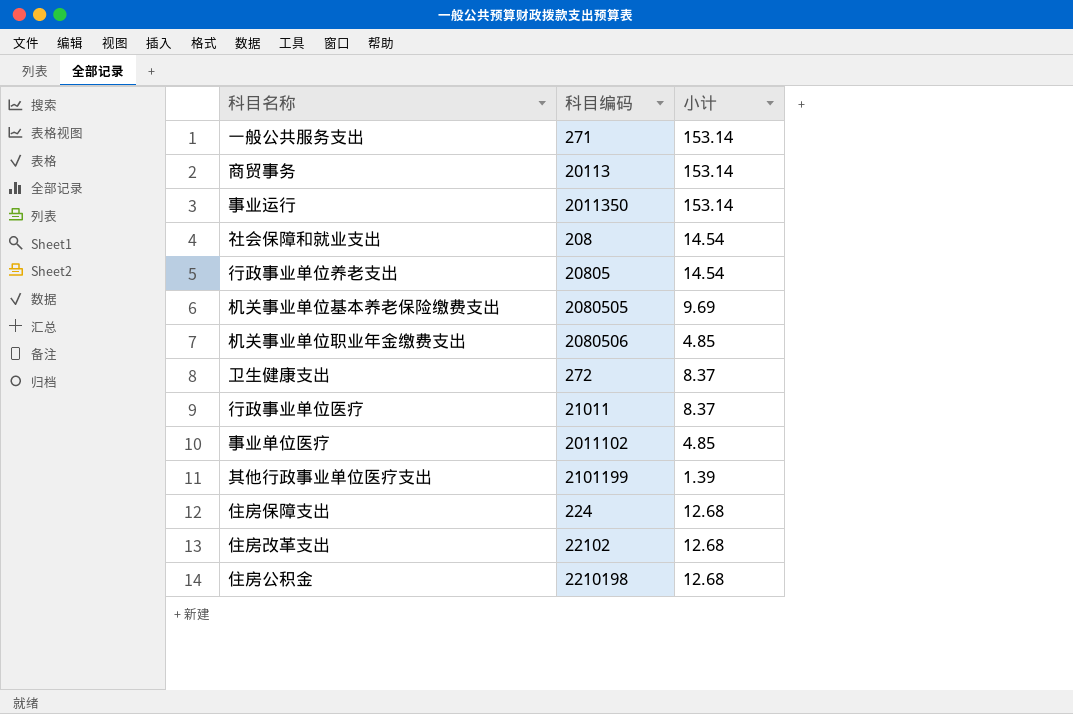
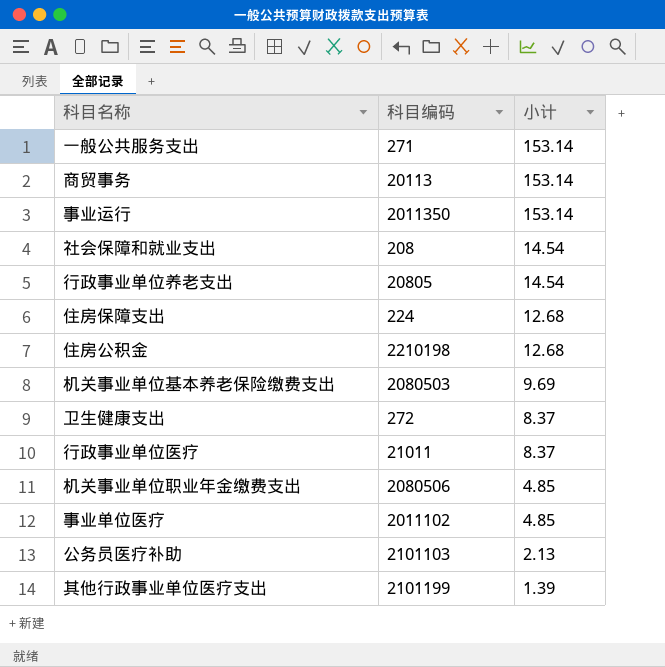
row order: none -> 小计 descending
row 住房改革支出: 22102 | 12.68 -> none
机关事业单位基本养老保险缴费支出 | 科目编码: 2080505 -> 2080503
row 公务员医疗补助: none -> 2101103 | 2.13

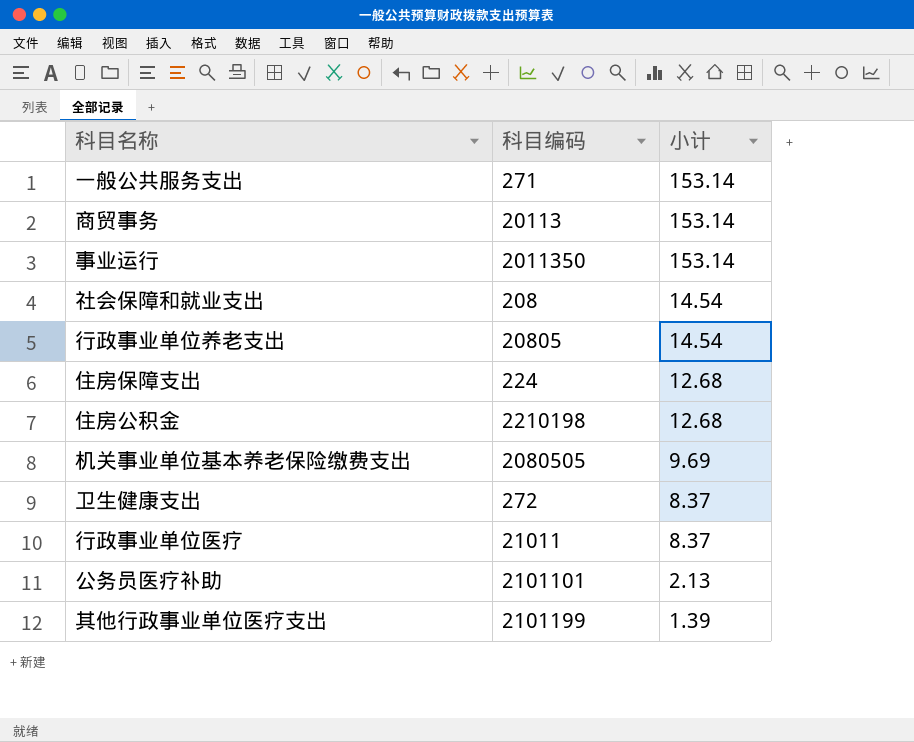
row 机关事业单位职业年金缴费支出: 2080506 | 4.85 -> none
row 事业单位医疗: 2011102 | 4.85 -> none
机关事业单位基本养老保险缴费支出 | 科目编码: 2080503 -> 2080505
公务员医疗补助 | 科目编码: 2101103 -> 2101101

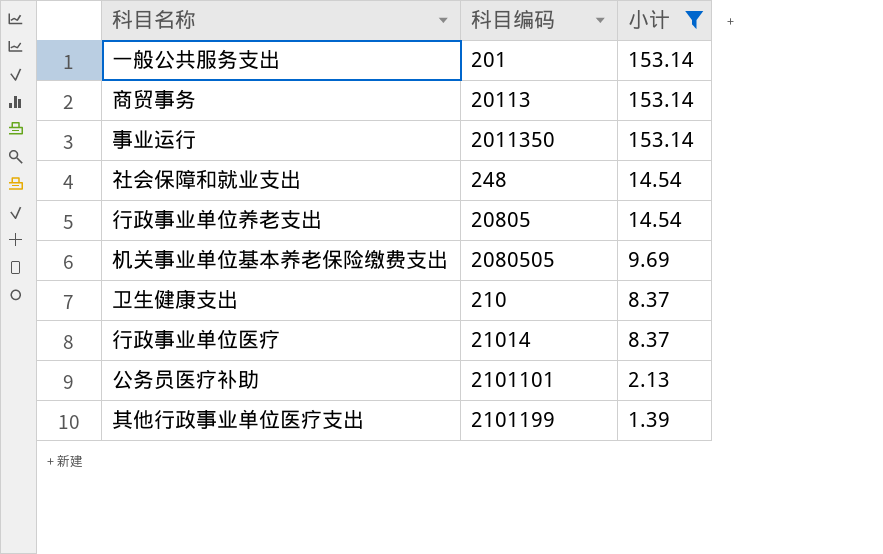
filter: none -> 小计 != 12.68
一般公共服务支出 | 科目编码: 271 -> 201
社会保障和就业支出 | 科目编码: 208 -> 248
卫生健康支出 | 科目编码: 272 -> 210
行政事业单位医疗 | 科目编码: 21011 -> 21014

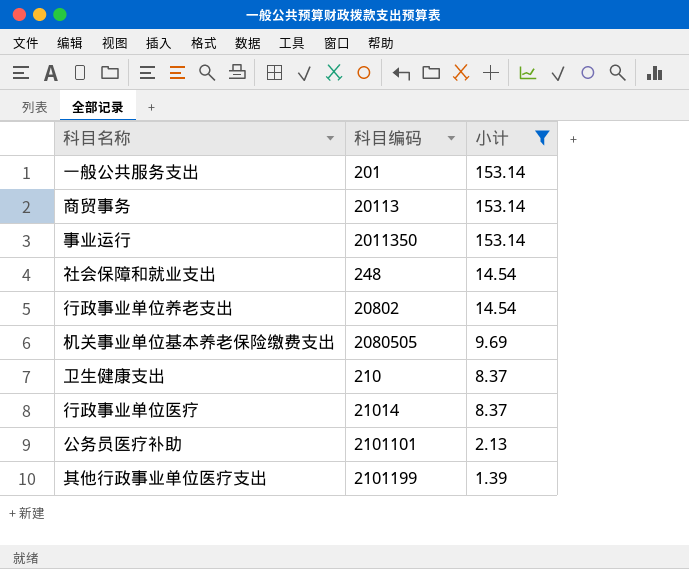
行政事业单位养老支出 | 科目编码: 20805 -> 20802

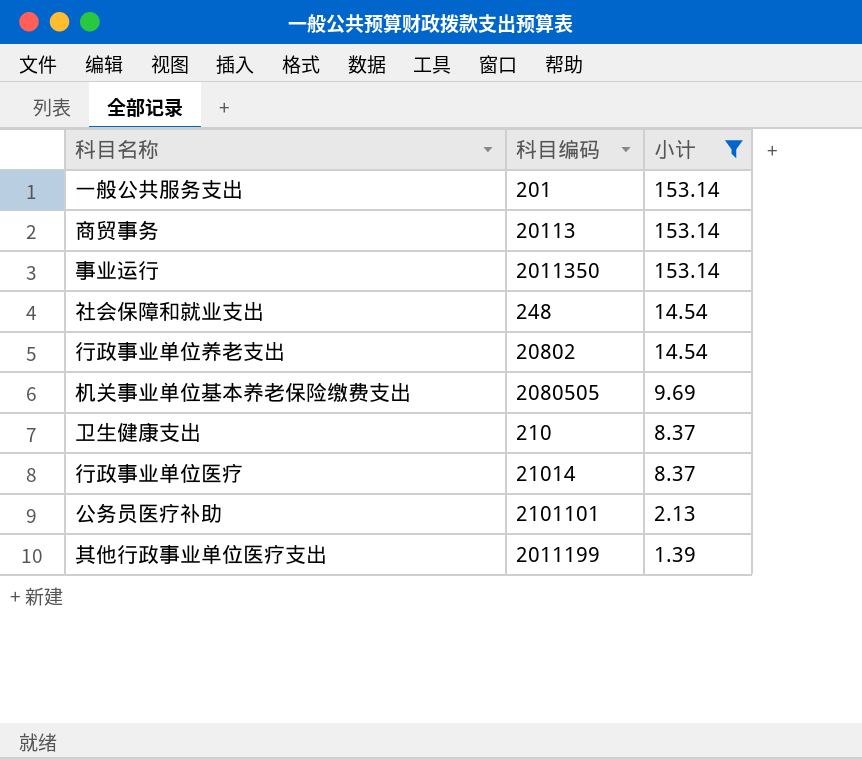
其他行政事业单位医疗支出 | 科目编码: 2101199 -> 2011199

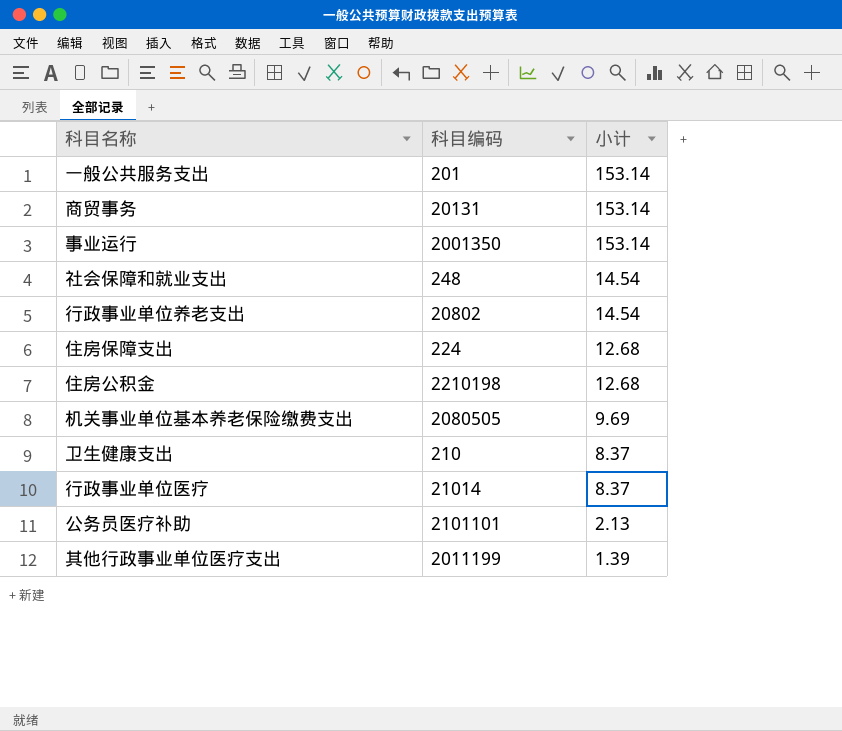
filter: 小计 != 12.68 -> none
商贸事务 | 科目编码: 20113 -> 20131
事业运行 | 科目编码: 2011350 -> 2001350

